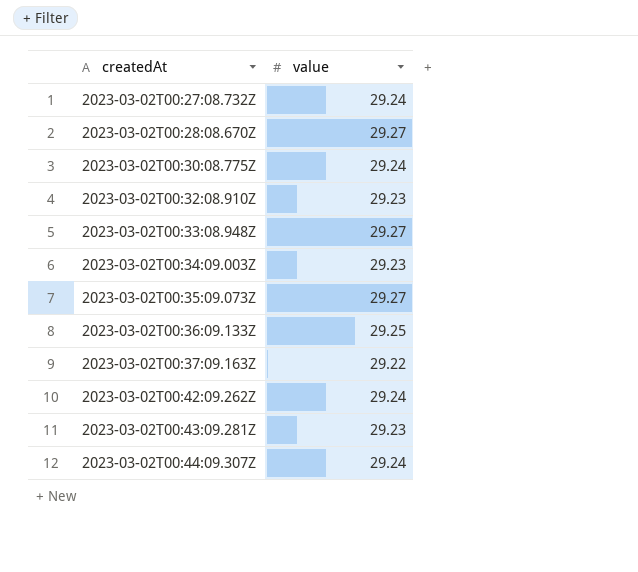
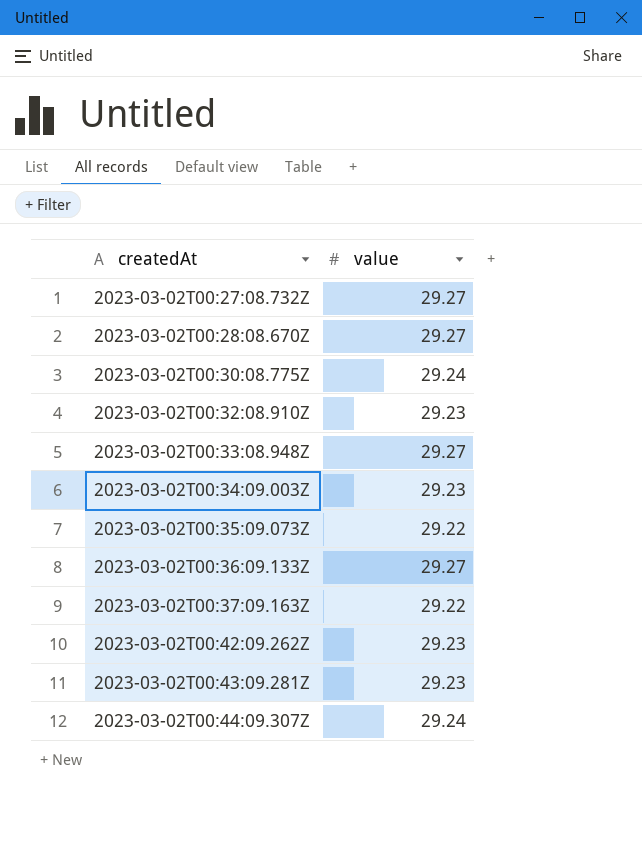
2023-03-02T00:27:08.732Z | value: 29.24 -> 29.27
2023-03-02T00:35:09.073Z | value: 29.27 -> 29.22
2023-03-02T00:36:09.133Z | value: 29.25 -> 29.27
2023-03-02T00:42:09.262Z | value: 29.24 -> 29.23

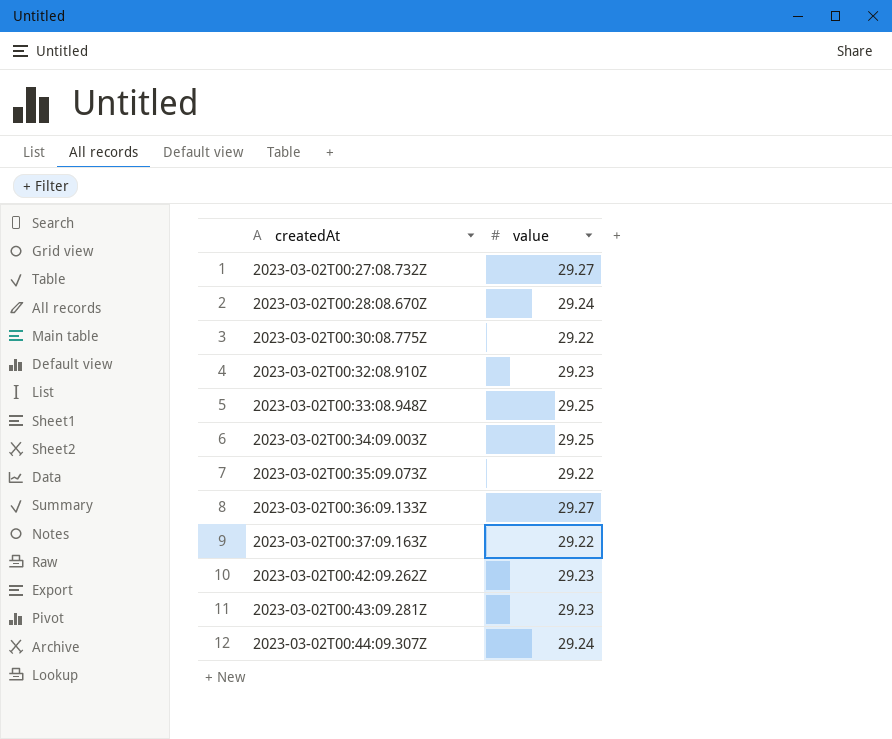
2023-03-02T00:28:08.670Z | value: 29.27 -> 29.24
2023-03-02T00:30:08.775Z | value: 29.24 -> 29.22
2023-03-02T00:33:08.948Z | value: 29.27 -> 29.25
2023-03-02T00:34:09.003Z | value: 29.23 -> 29.25

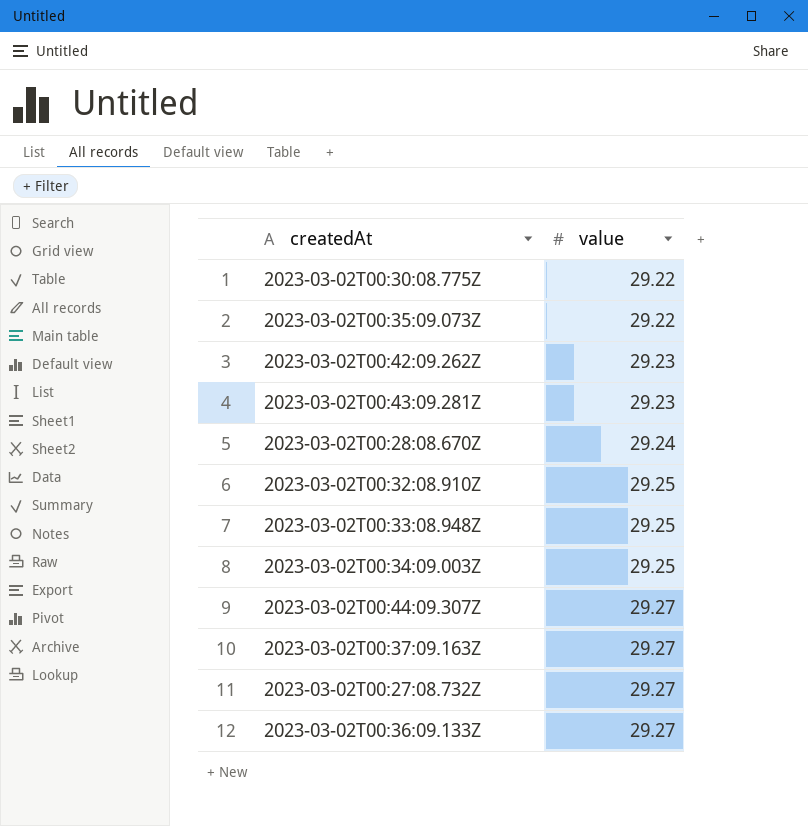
row order: createdAt ascending -> value ascending
2023-03-02T00:32:08.910Z | value: 29.23 -> 29.25
2023-03-02T00:44:09.307Z | value: 29.24 -> 29.27
2023-03-02T00:37:09.163Z | value: 29.22 -> 29.27

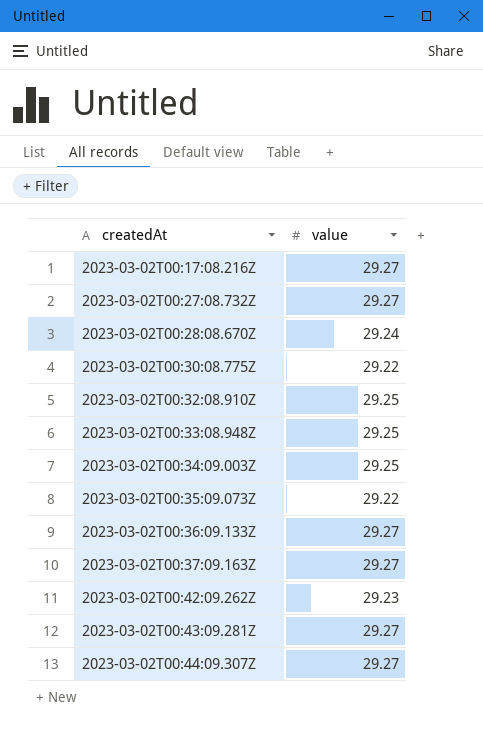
row order: value ascending -> createdAt ascending
row 2023-03-02T00:17:08.216Z: none -> 29.27
2023-03-02T00:43:09.281Z | value: 29.23 -> 29.27

